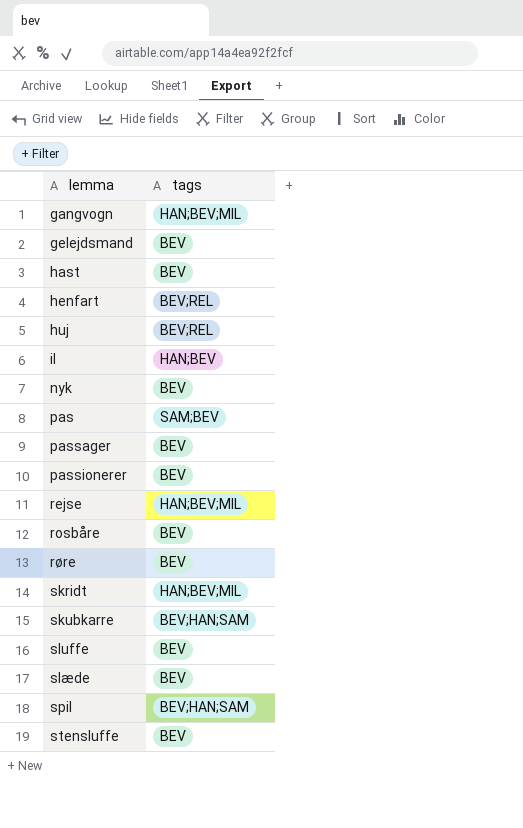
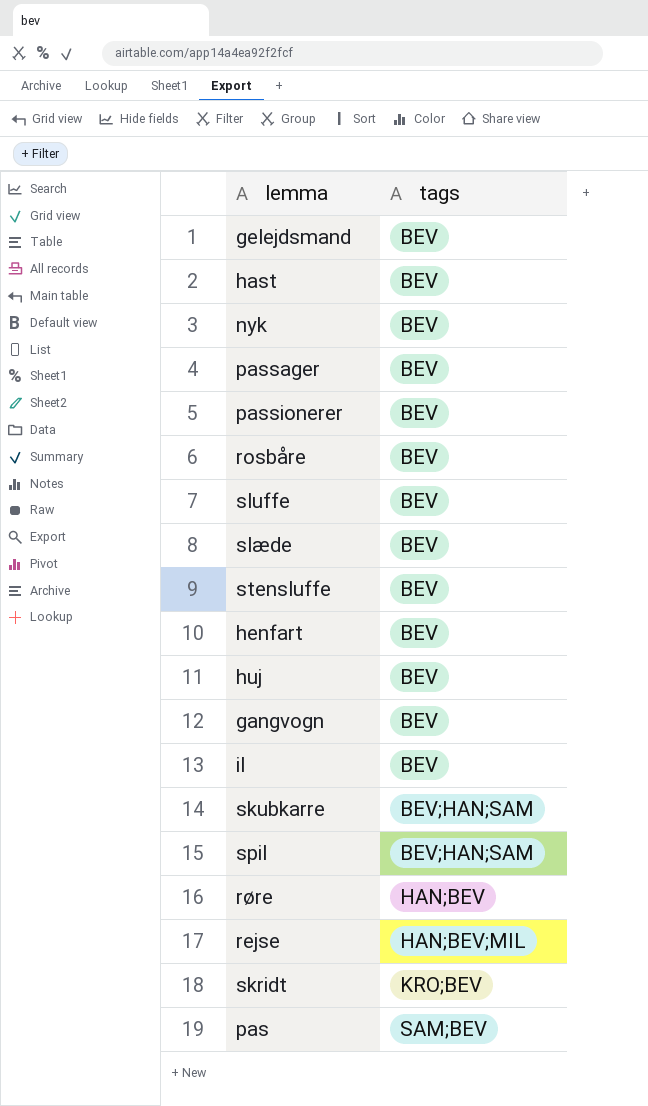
row order: lemma ascending -> tags ascending
henfart | tags: BEV;REL -> BEV
huj | tags: BEV;REL -> BEV
gangvogn | tags: HAN;BEV;MIL -> BEV
il | tags: HAN;BEV -> BEV
røre | tags: BEV -> HAN;BEV
skridt | tags: HAN;BEV;MIL -> KRO;BEV

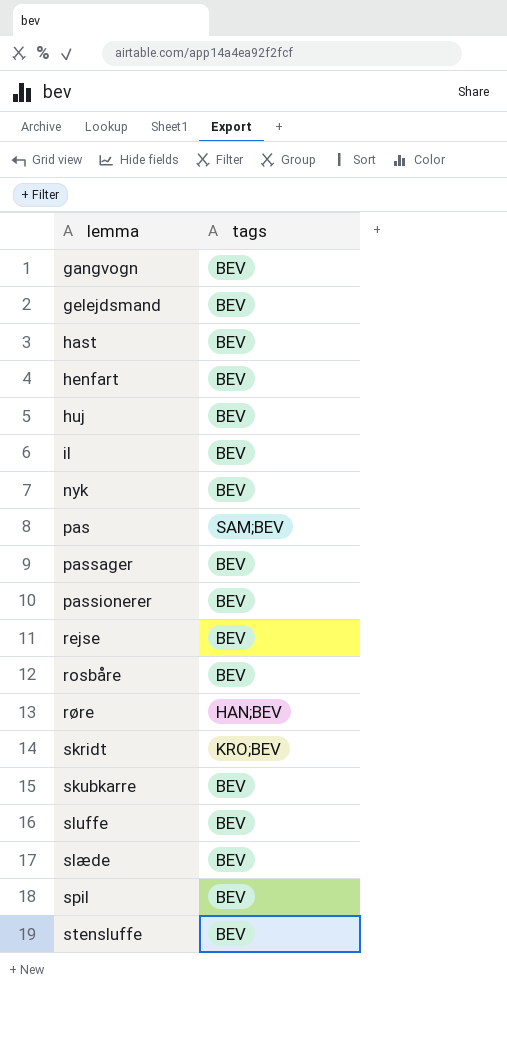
row order: tags ascending -> lemma ascending
rejse | tags: HAN;BEV;MIL -> BEV
skubkarre | tags: BEV;HAN;SAM -> BEV
spil | tags: BEV;HAN;SAM -> BEV

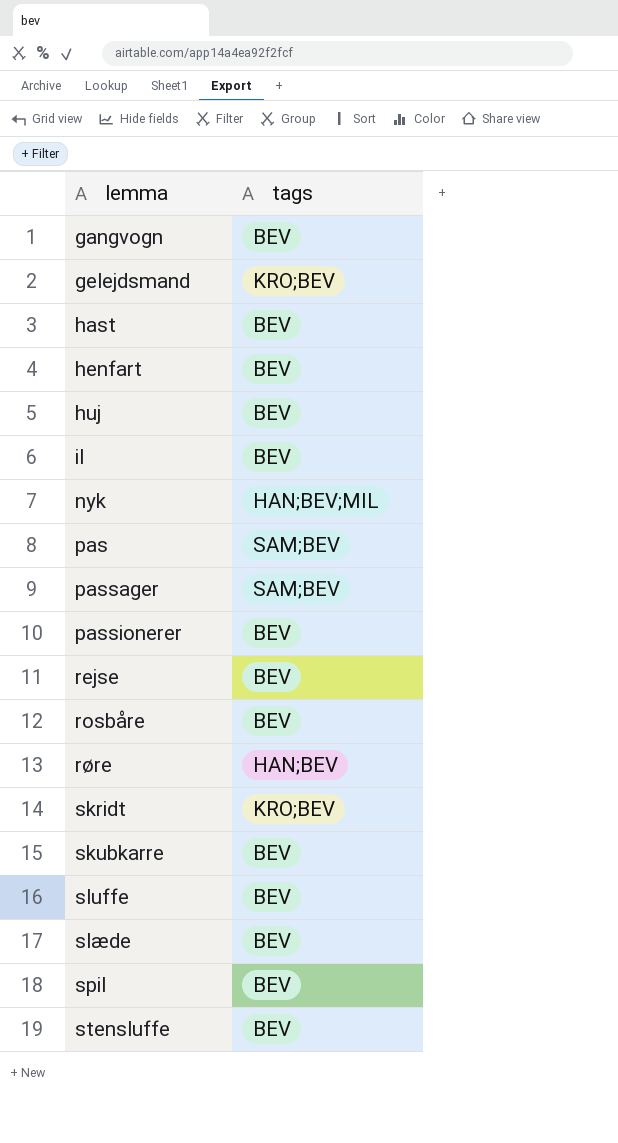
gelejdsmand | tags: BEV -> KRO;BEV
nyk | tags: BEV -> HAN;BEV;MIL
passager | tags: BEV -> SAM;BEV

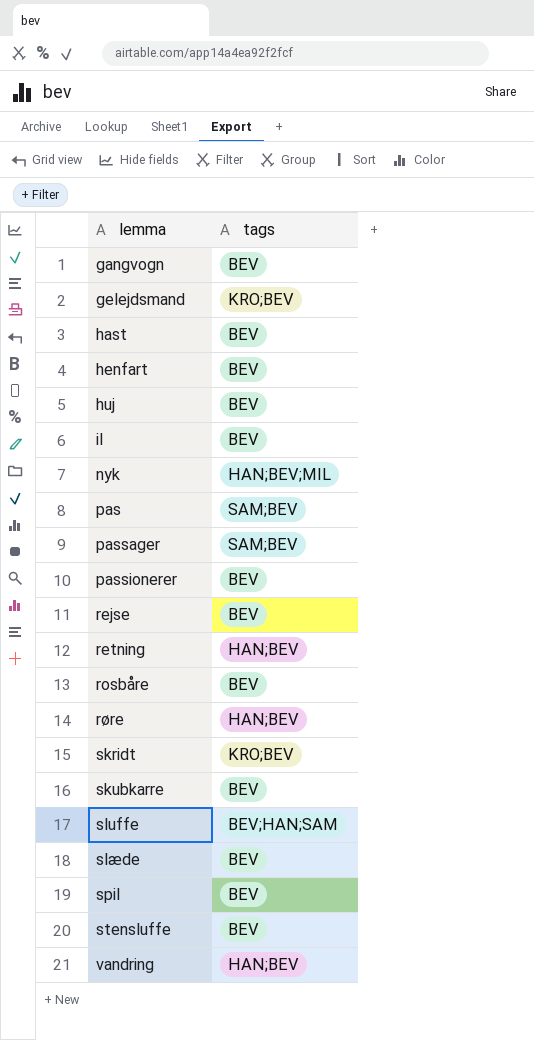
row retning: none -> HAN;BEV
sluffe | tags: BEV -> BEV;HAN;SAM
row vandring: none -> HAN;BEV

